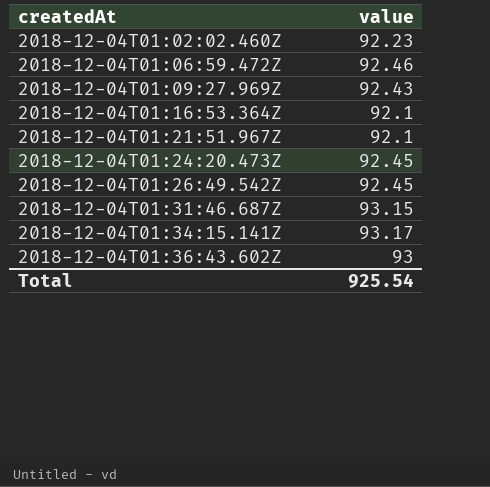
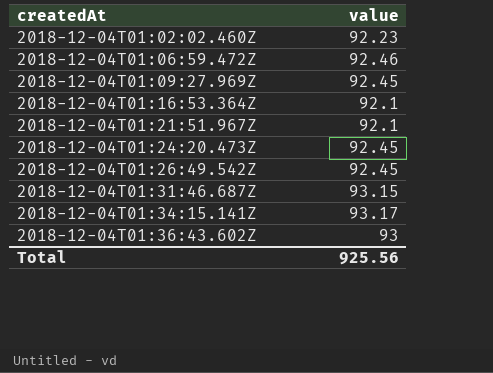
2018-12-04T01:09:27.969Z | value: 92.43 -> 92.45
Total | value: 925.54 -> 925.56

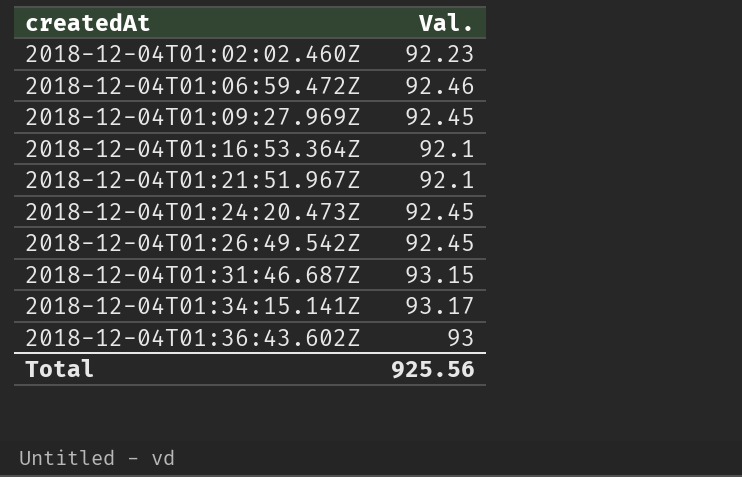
column name: value -> Val.

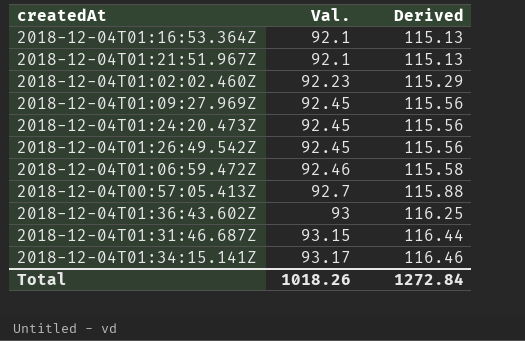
row order: createdAt ascending -> Val. ascending
column Derived | formula: none -> [Val.] * 1.25
row 2018-12-04T00:57:05.413Z: none -> 92.7 | 115.88
Total | Val.: 925.56 -> 1018.26

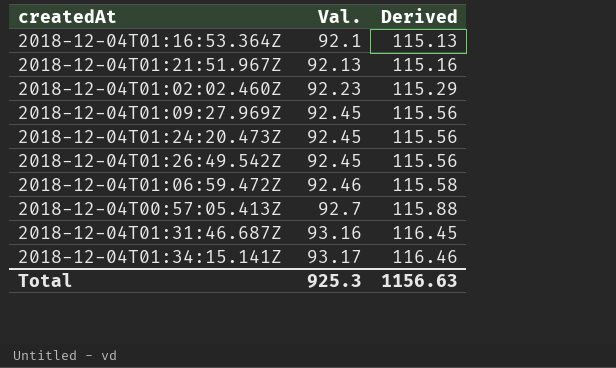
row 2018-12-04T01:36:43.602Z: 93 | 116.25 -> none
2018-12-04T01:21:51.967Z | Val.: 92.1 -> 92.13
2018-12-04T01:21:51.967Z | Derived: 115.13 -> 115.16
2018-12-04T01:31:46.687Z | Val.: 93.15 -> 93.16
2018-12-04T01:31:46.687Z | Derived: 116.44 -> 116.45
Total | Val.: 1018.26 -> 925.3
Total | Derived: 1272.84 -> 1156.63

